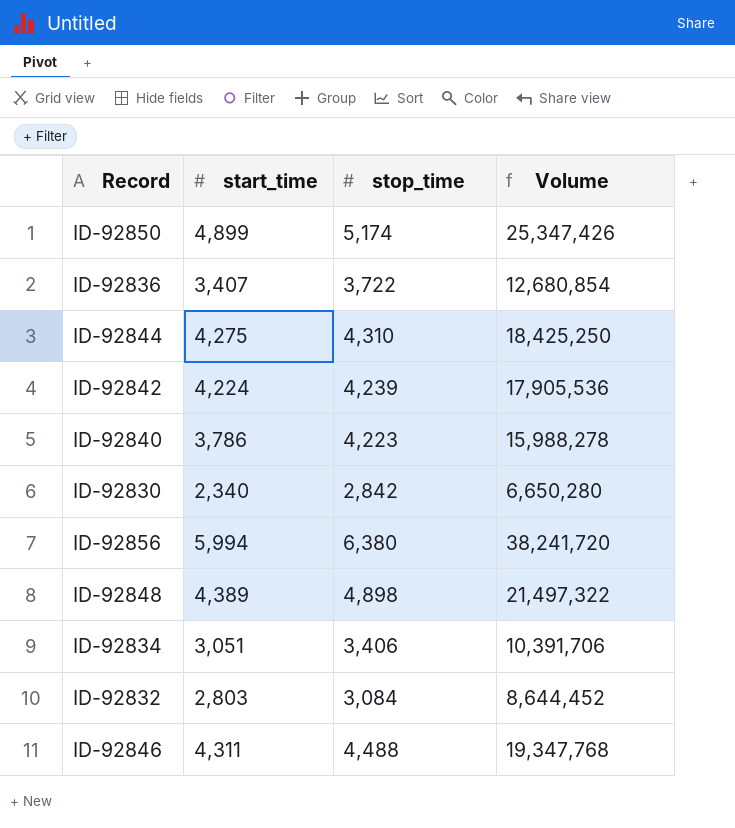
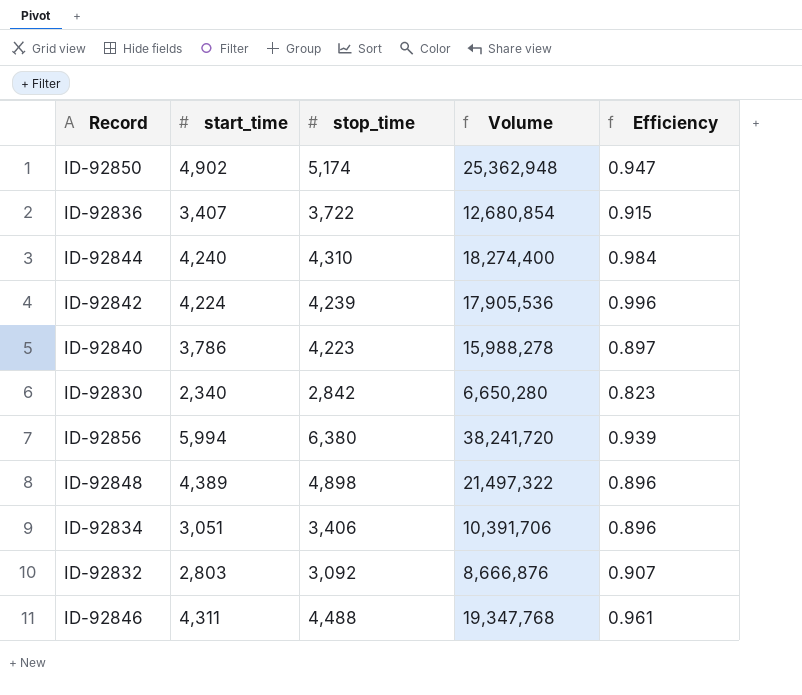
column Efficiency | formula: none -> [start_time] / [stop_time]
ID-92850 | start_time: 4,899 -> 4,902
ID-92850 | Volume: 25,347,426 -> 25,362,948
ID-92844 | start_time: 4,275 -> 4,240
ID-92844 | Volume: 18,425,250 -> 18,274,400
ID-92832 | stop_time: 3,084 -> 3,092
ID-92832 | Volume: 8,644,452 -> 8,666,876

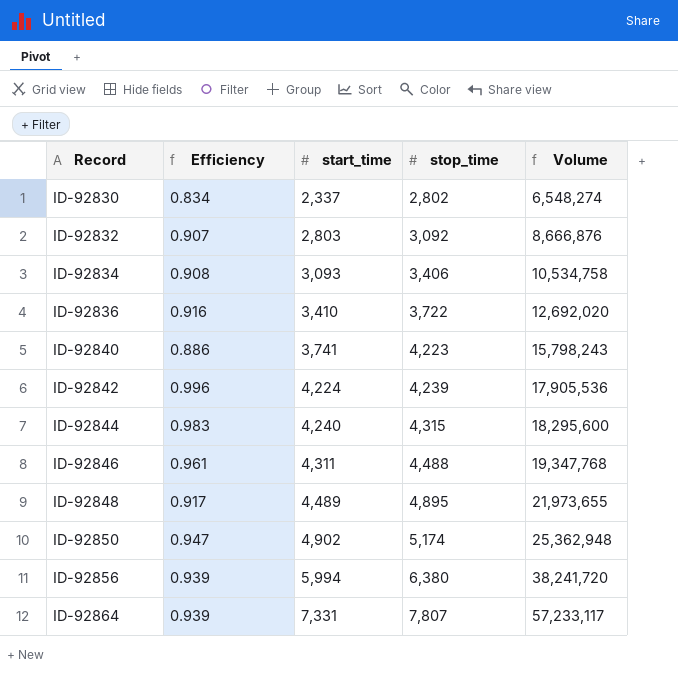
row order: none -> Record ascending
column Efficiency | position: 5 -> 2
ID-92830 | Efficiency: 0.823 -> 0.834
ID-92830 | start_time: 2,340 -> 2,337
ID-92830 | stop_time: 2,842 -> 2,802
ID-92830 | Volume: 6,650,280 -> 6,548,274
ID-92834 | Efficiency: 0.896 -> 0.908
ID-92834 | start_time: 3,051 -> 3,093
ID-92834 | Volume: 10,391,706 -> 10,534,758
ID-92836 | Efficiency: 0.915 -> 0.916
ID-92836 | start_time: 3,407 -> 3,410
ID-92836 | Volume: 12,680,854 -> 12,692,020
ID-92840 | Efficiency: 0.897 -> 0.886
ID-92840 | start_time: 3,786 -> 3,741
ID-92840 | Volume: 15,988,278 -> 15,798,243
ID-92844 | Efficiency: 0.984 -> 0.983
ID-92844 | stop_time: 4,310 -> 4,315
ID-92844 | Volume: 18,274,400 -> 18,295,600
ID-92848 | Efficiency: 0.896 -> 0.917
ID-92848 | start_time: 4,389 -> 4,489
ID-92848 | stop_time: 4,898 -> 4,895
ID-92848 | Volume: 21,497,322 -> 21,973,655
row ID-92864: none -> 0.939 | 7,331 | 7,807 | 57,233,117

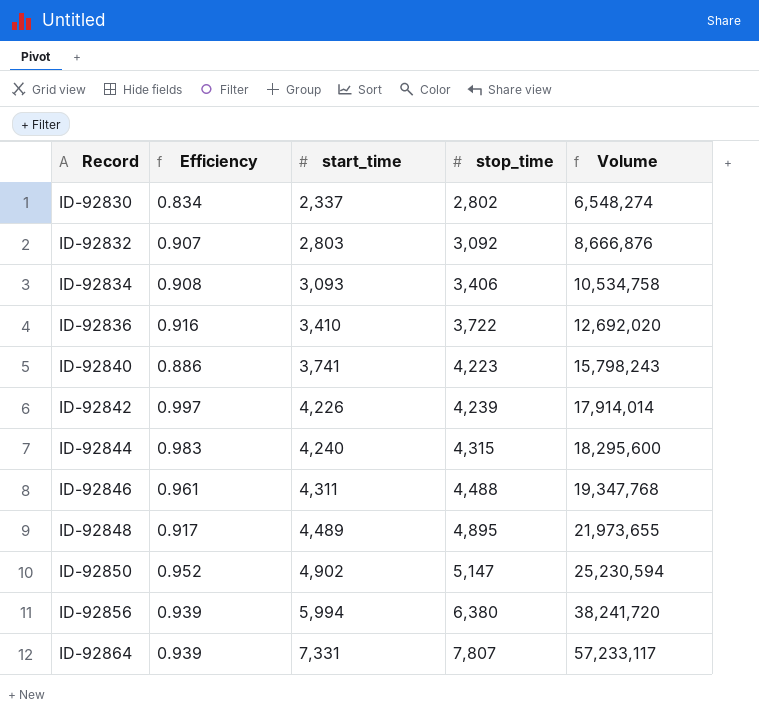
ID-92842 | Efficiency: 0.996 -> 0.997
ID-92842 | start_time: 4,224 -> 4,226
ID-92842 | Volume: 17,905,536 -> 17,914,014
ID-92850 | Efficiency: 0.947 -> 0.952
ID-92850 | stop_time: 5,174 -> 5,147
ID-92850 | Volume: 25,362,948 -> 25,230,594

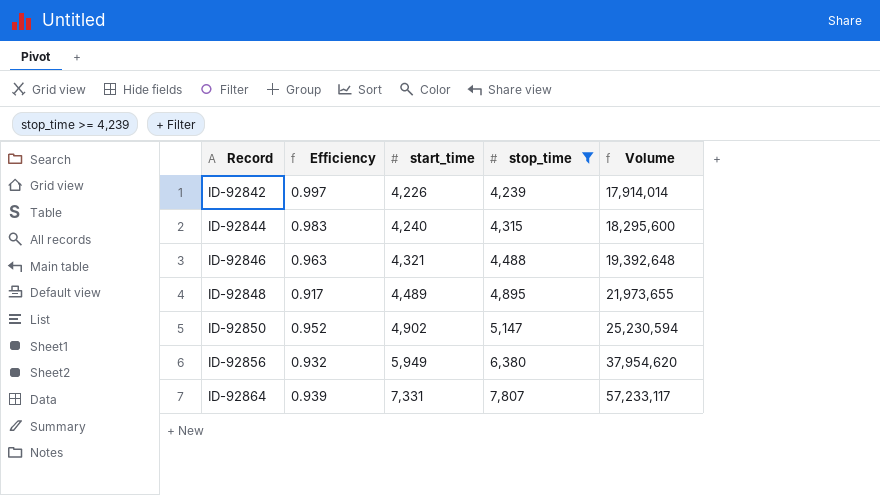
filter: none -> stop_time >= 4,239
ID-92846 | Efficiency: 0.961 -> 0.963
ID-92846 | start_time: 4,311 -> 4,321
ID-92846 | Volume: 19,347,768 -> 19,392,648
ID-92856 | Efficiency: 0.939 -> 0.932
ID-92856 | start_time: 5,994 -> 5,949
ID-92856 | Volume: 38,241,720 -> 37,954,620

